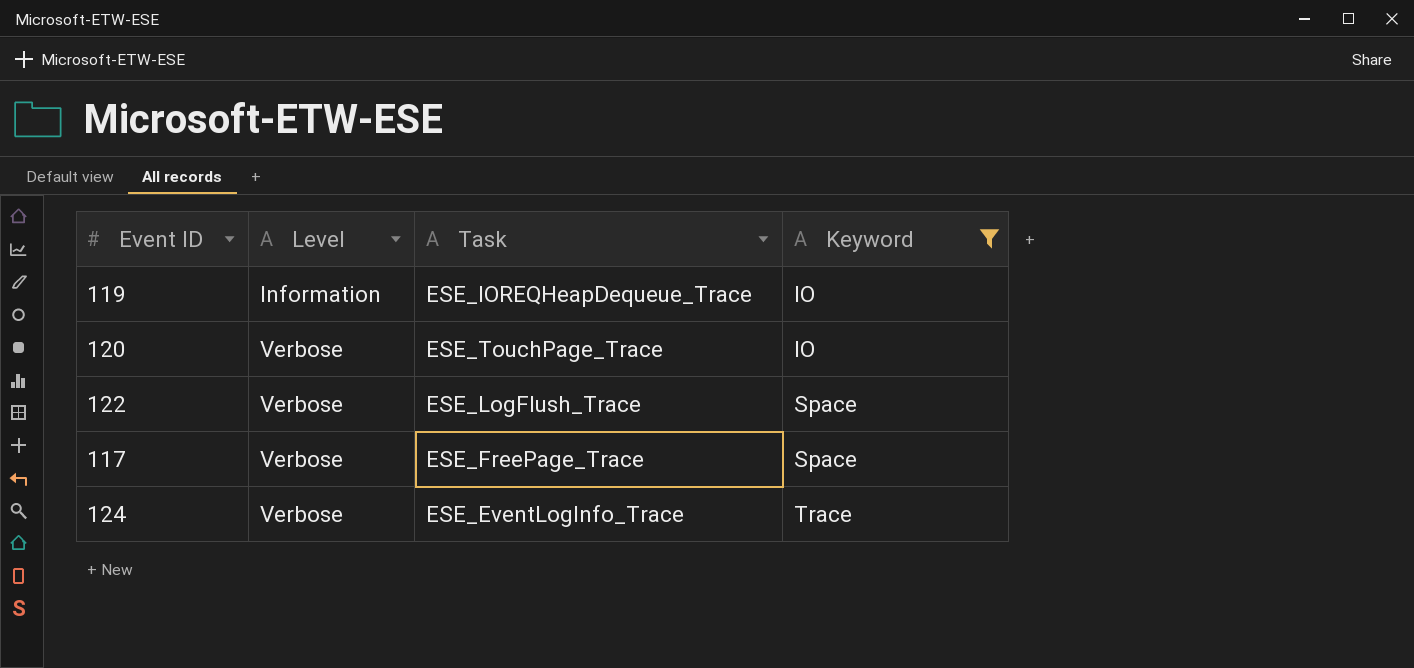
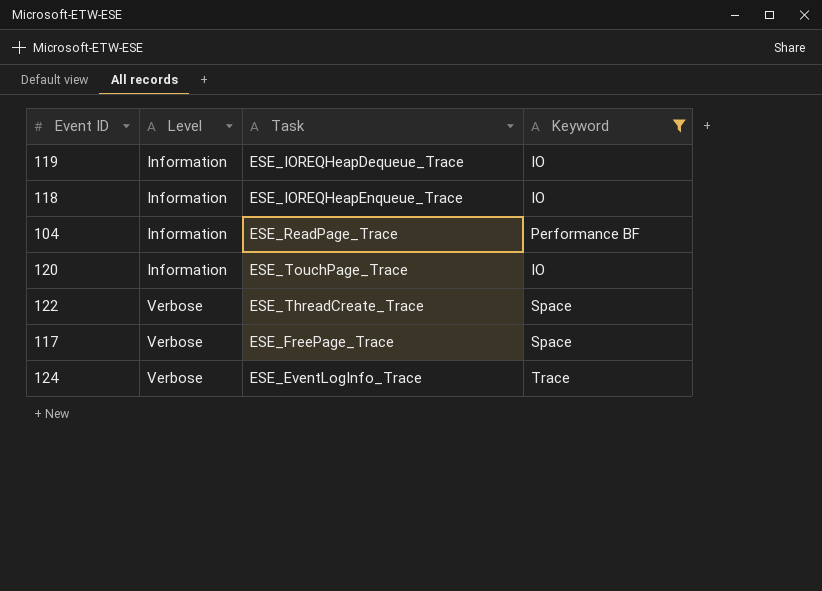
row 118: none -> Information | ESE_IOREQHeapEnqueue_Trace | IO
row 104: none -> Information | ESE_ReadPage_Trace | Performance BF
120 | Level: Verbose -> Information
122 | Task: ESE_LogFlush_Trace -> ESE_ThreadCreate_Trace

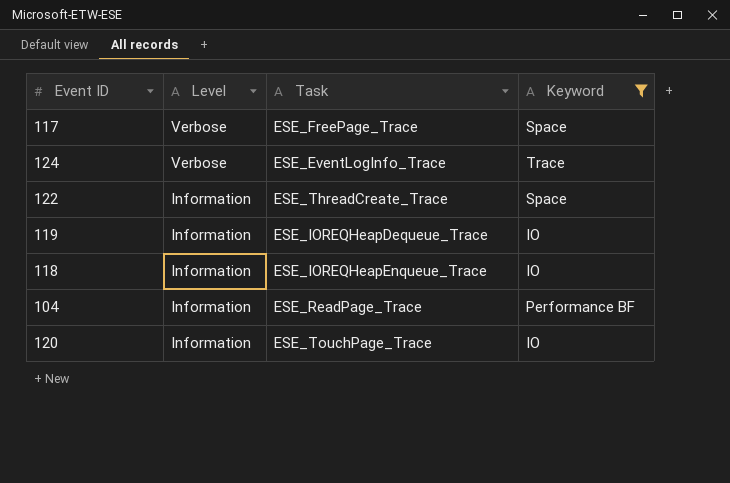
row order: Level ascending -> Level descending
122 | Level: Verbose -> Information

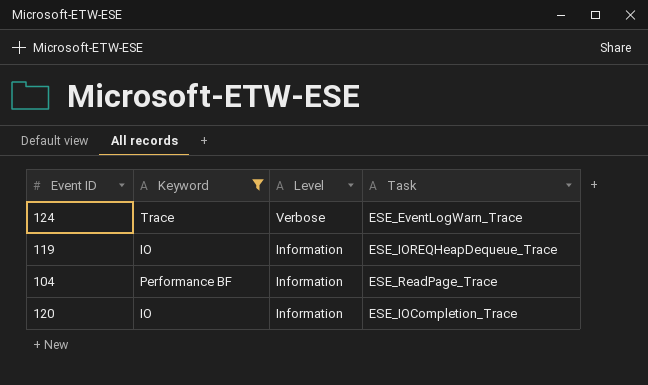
column Keyword | position: 4 -> 2
row 117: Verbose | ESE_FreePage_Trace | Space -> none
row 122: Information | ESE_ThreadCreate_Trace | Space -> none
row 118: Information | ESE_IOREQHeapEnqueue_Trace | IO -> none
124 | Task: ESE_EventLogInfo_Trace -> ESE_EventLogWarn_Trace
120 | Task: ESE_TouchPage_Trace -> ESE_IOCompletion_Trace

